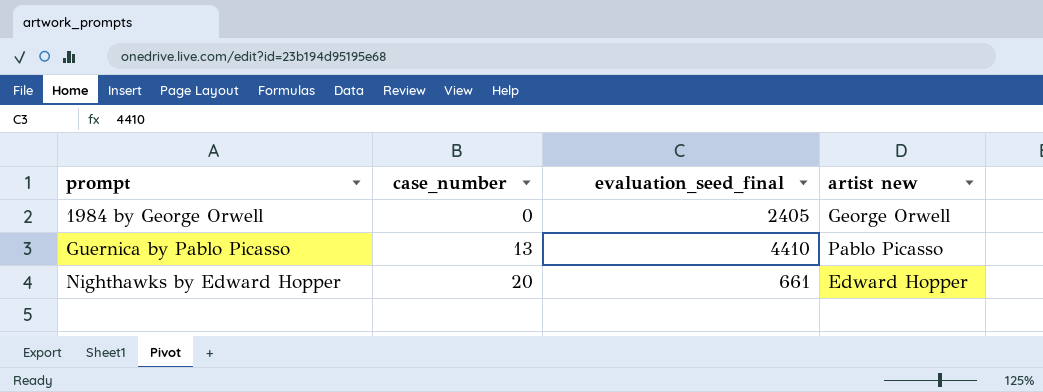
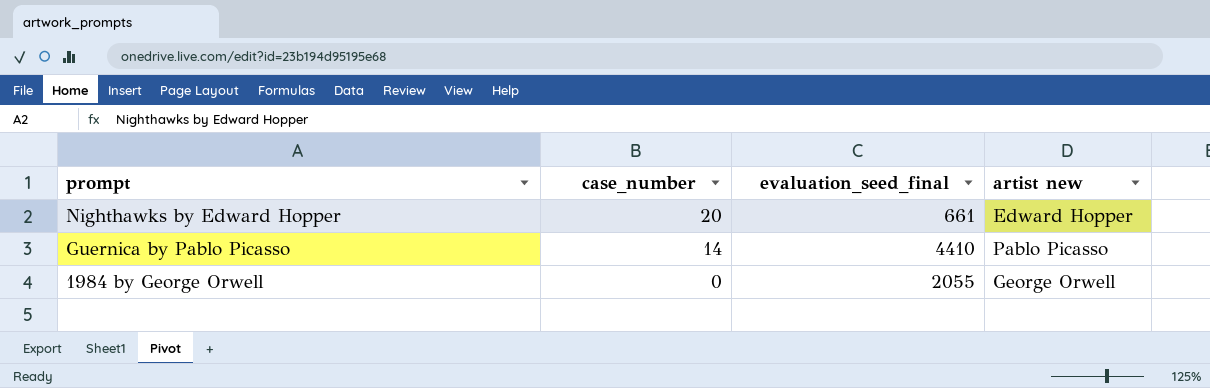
row order: prompt ascending -> prompt descending
Guernica by Pablo Picasso | case_number: 13 -> 14
1984 by George Orwell | evaluation_seed_final: 2405 -> 2055

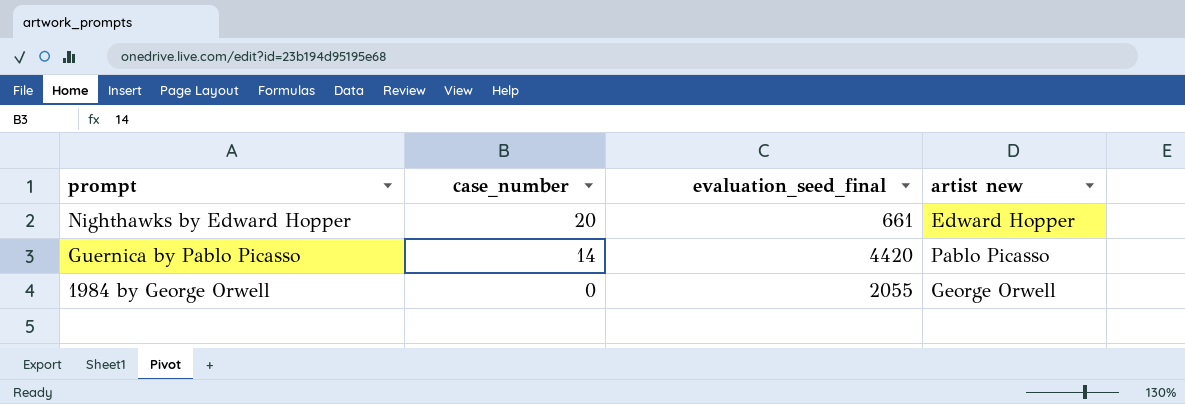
Guernica by Pablo Picasso | evaluation_seed_final: 4410 -> 4420

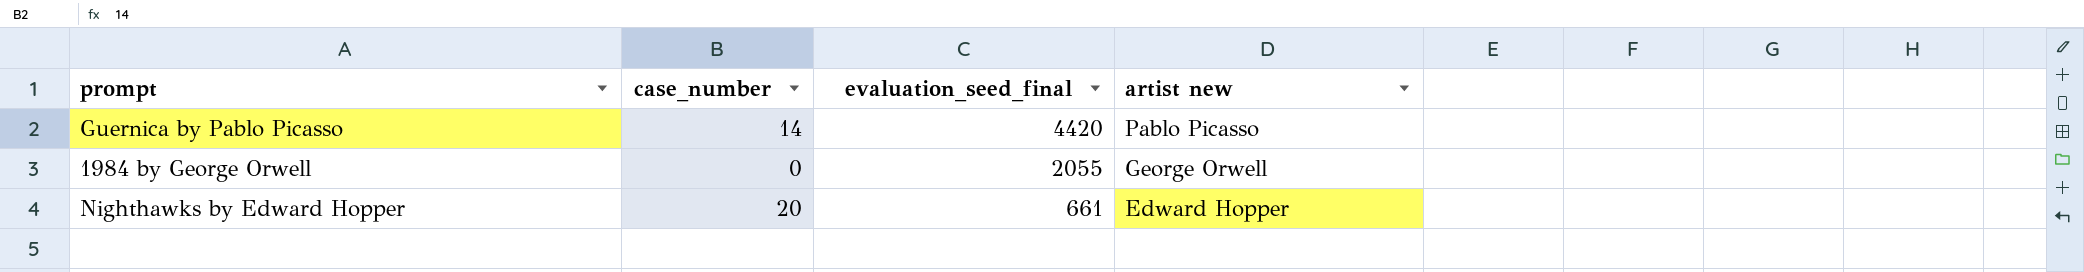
row order: prompt descending -> evaluation_seed_final descending

